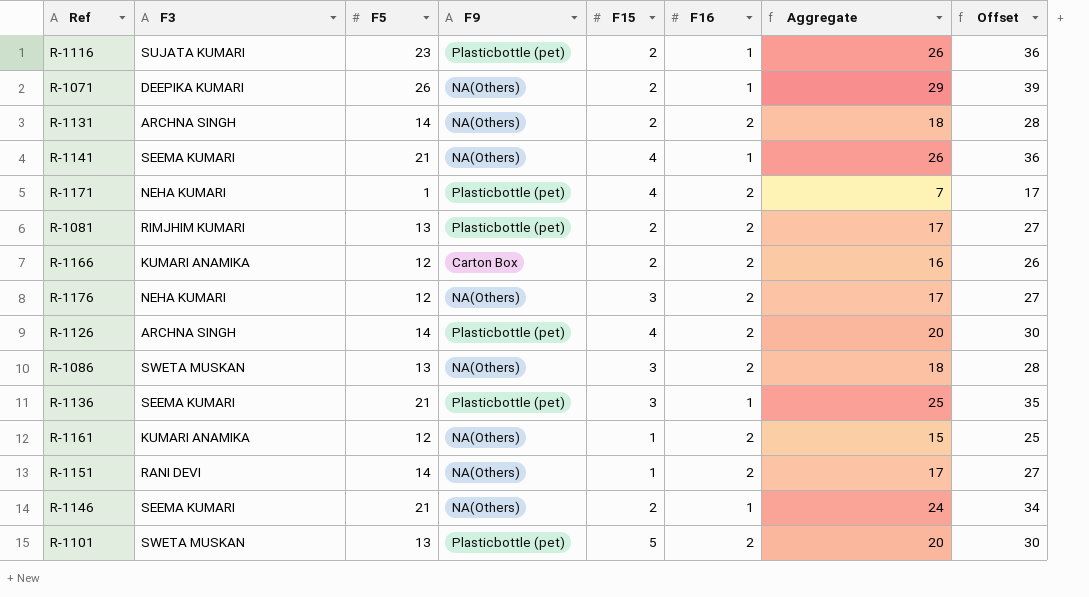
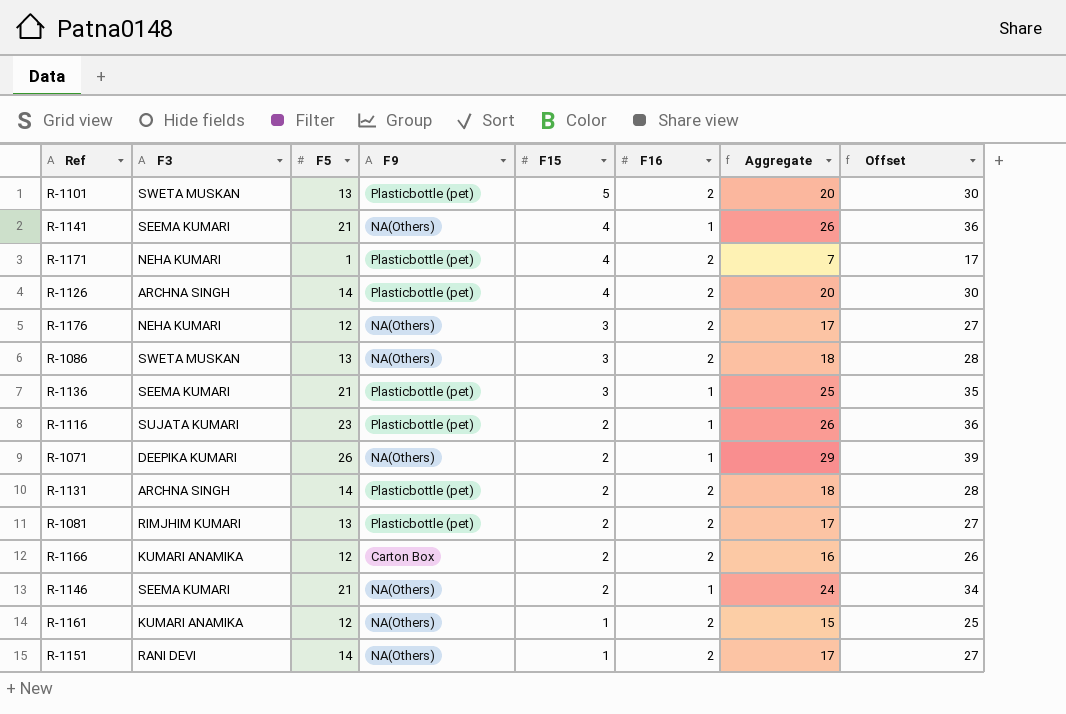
row order: none -> F15 descending
R-1131 | F9: NA(Others) -> Plasticbottle (pet)

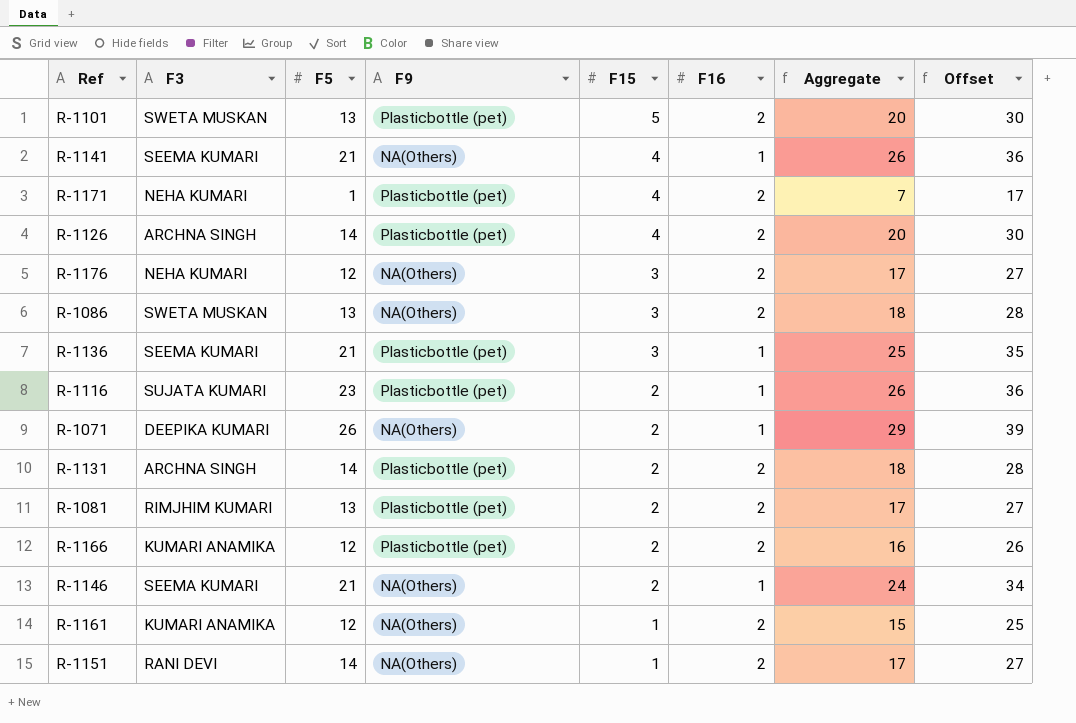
R-1166 | F9: Carton Box -> Plasticbottle (pet)

